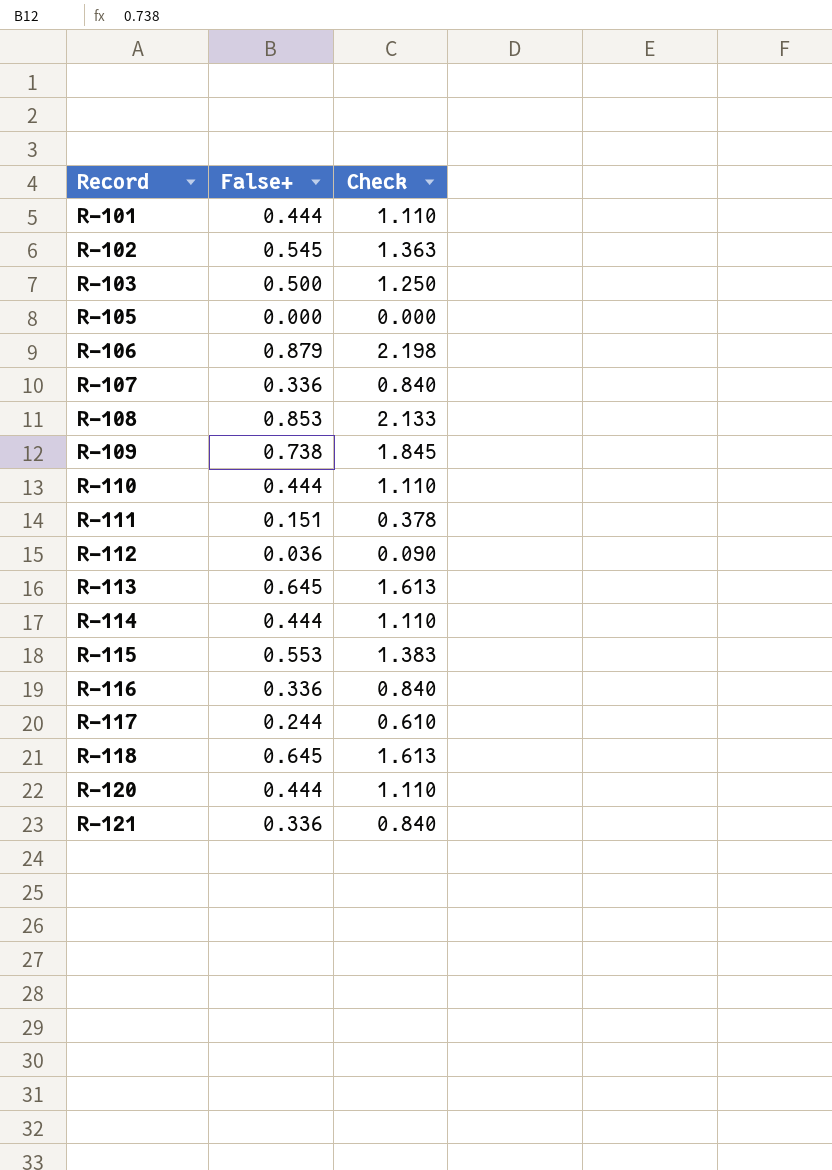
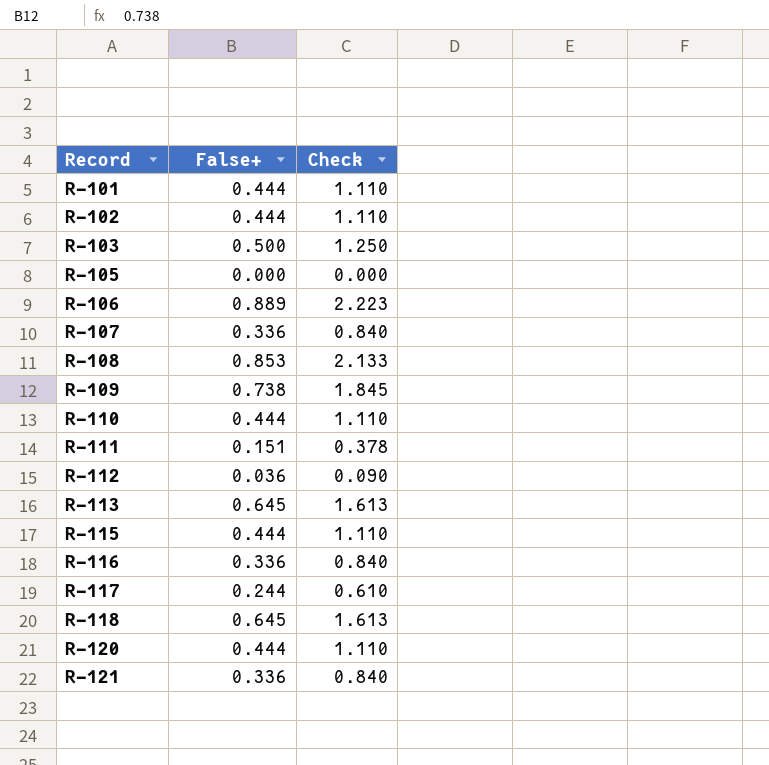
row R-114: 0.444 | 1.110 -> none
R-102 | False+: 0.545 -> 0.444
R-102 | Check: 1.363 -> 1.110
R-106 | False+: 0.879 -> 0.889
R-106 | Check: 2.198 -> 2.223
R-115 | False+: 0.553 -> 0.444
R-115 | Check: 1.383 -> 1.110

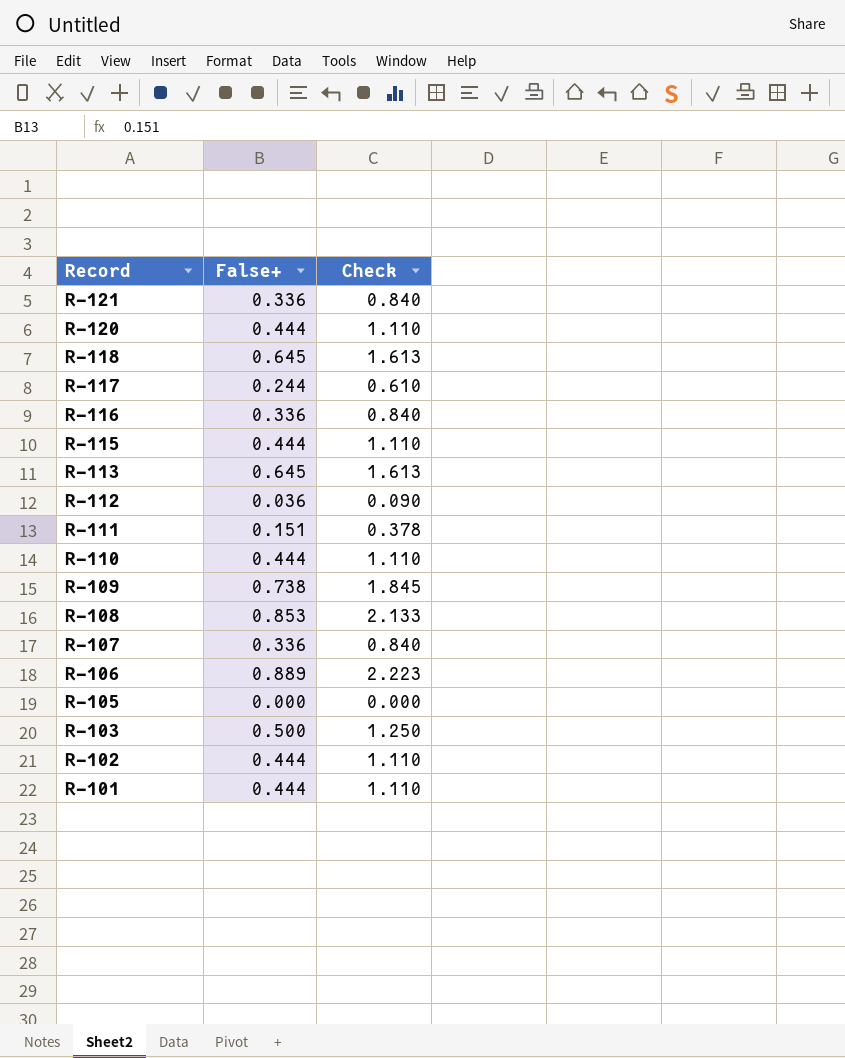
row order: Record ascending -> Record descending

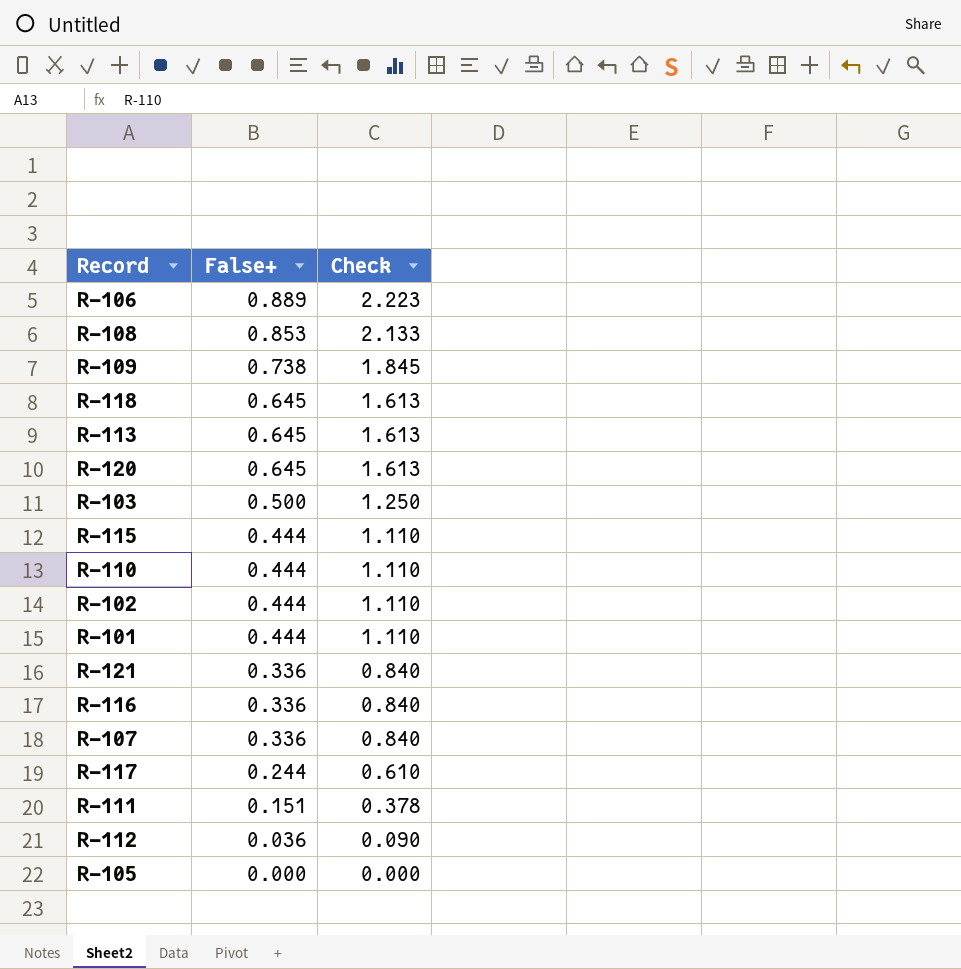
row order: Record descending -> False+ descending
R-120 | False+: 0.444 -> 0.645
R-120 | Check: 1.110 -> 1.613

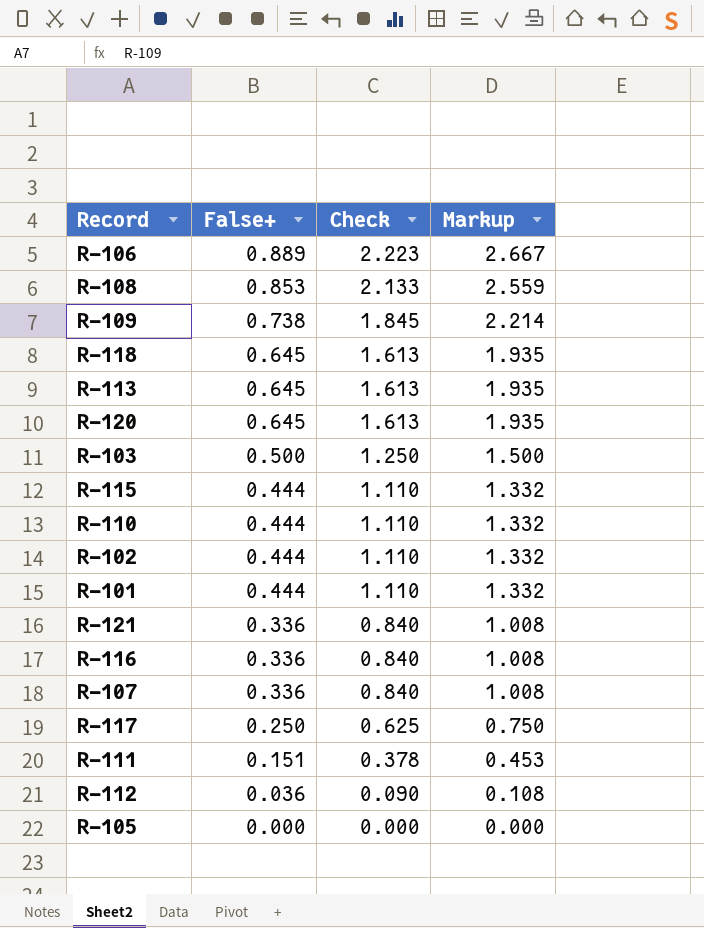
column Markup | formula: none -> [False+] * 3
R-117 | False+: 0.244 -> 0.250
R-117 | Check: 0.610 -> 0.625

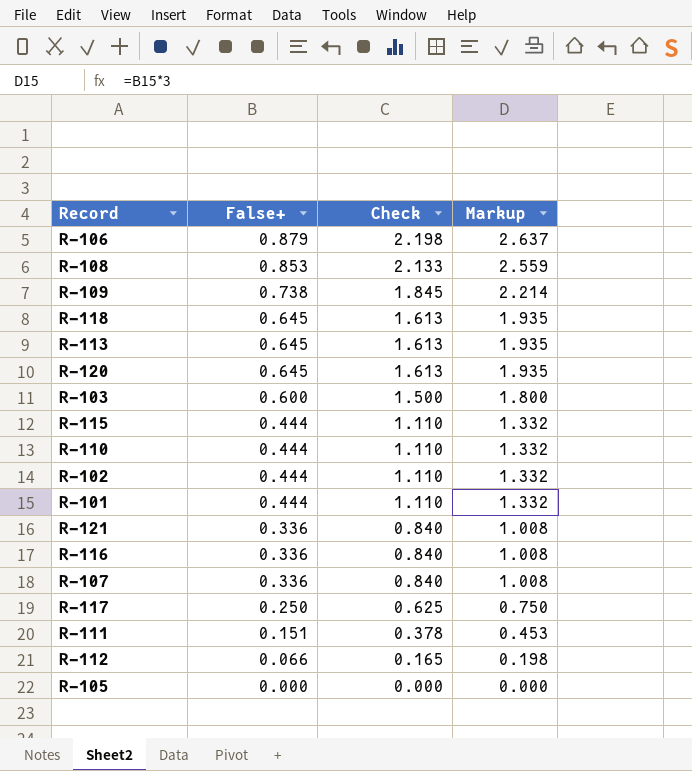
R-106 | False+: 0.889 -> 0.879
R-106 | Check: 2.223 -> 2.198
R-106 | Markup: 2.667 -> 2.637
R-103 | False+: 0.500 -> 0.600
R-103 | Check: 1.250 -> 1.500
R-103 | Markup: 1.500 -> 1.800
R-112 | False+: 0.036 -> 0.066
R-112 | Check: 0.090 -> 0.165
R-112 | Markup: 0.108 -> 0.198

